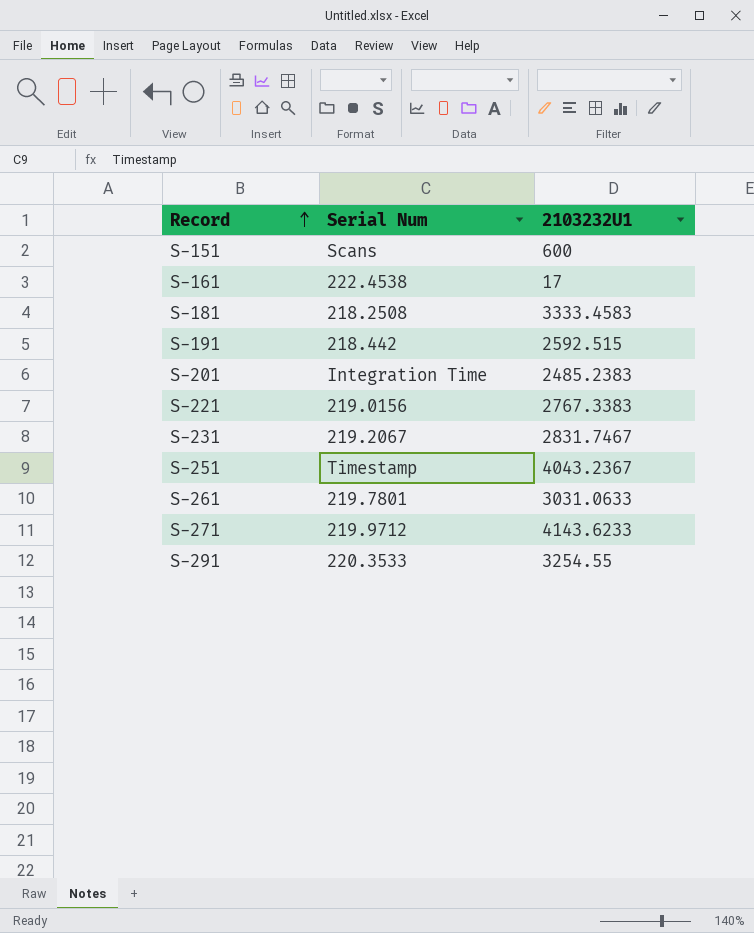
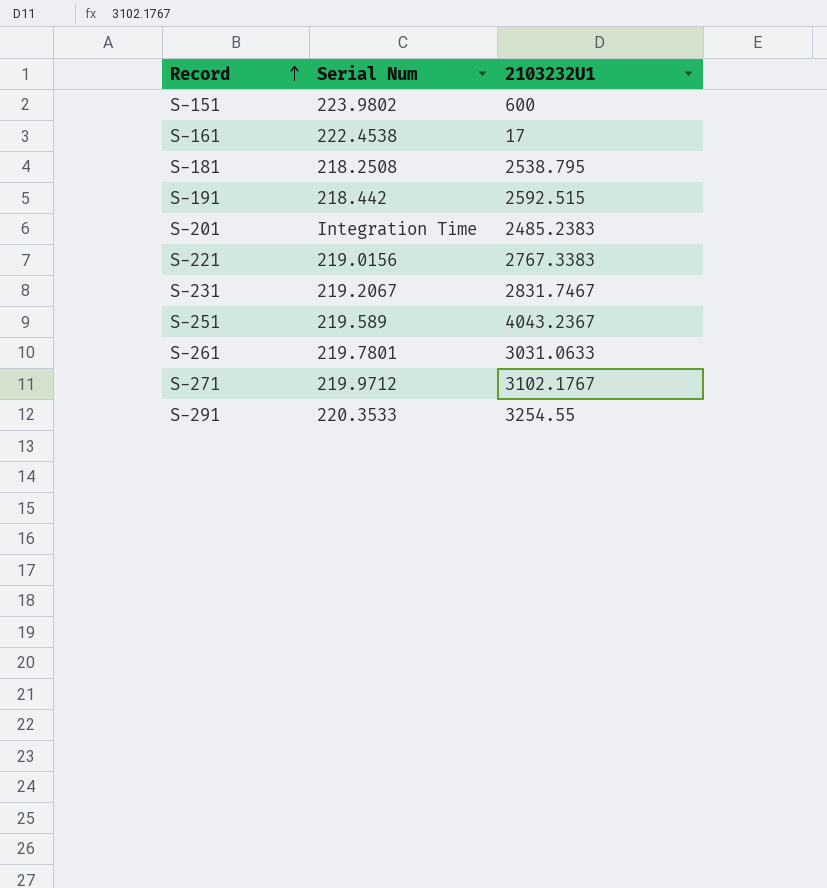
S-151 | Serial Num: Scans -> 223.9802
S-181 | 2103232U1: 3333.4583 -> 2538.795
S-251 | Serial Num: Timestamp -> 219.589
S-271 | 2103232U1: 4143.6233 -> 3102.1767

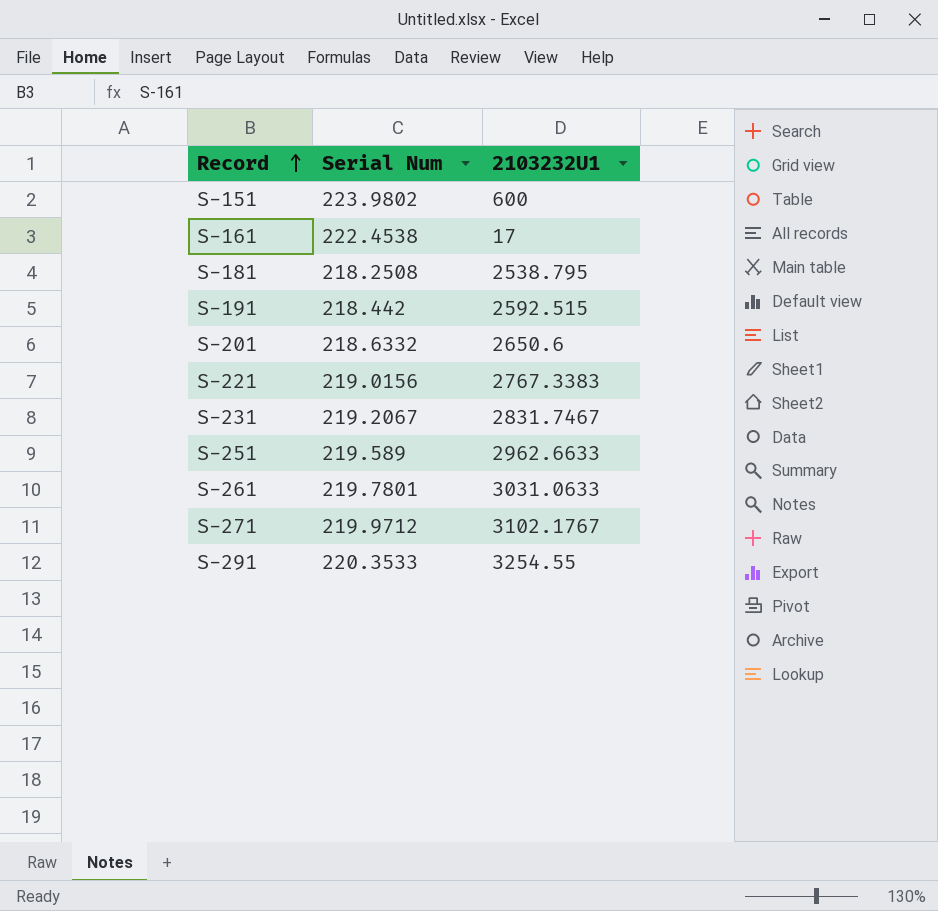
S-201 | Serial Num: Integration Time -> 218.6332
S-201 | 2103232U1: 2485.2383 -> 2650.6
S-251 | 2103232U1: 4043.2367 -> 2962.6633

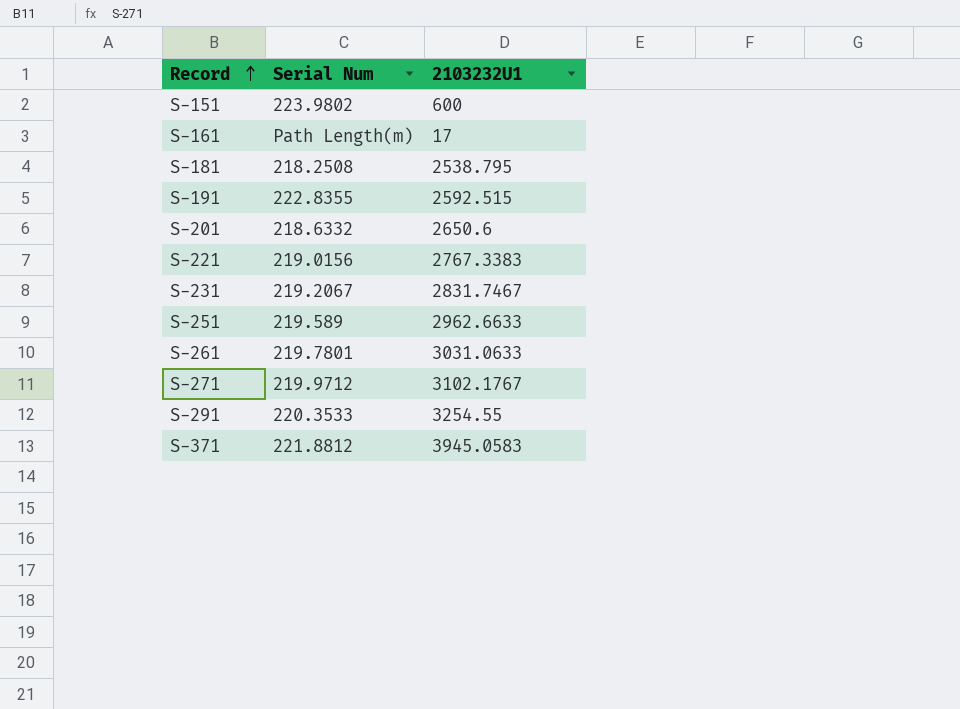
S-161 | Serial Num: 222.4538 -> Path Length(m)
S-191 | Serial Num: 218.442 -> 222.8355
row S-371: none -> 221.8812 | 3945.0583

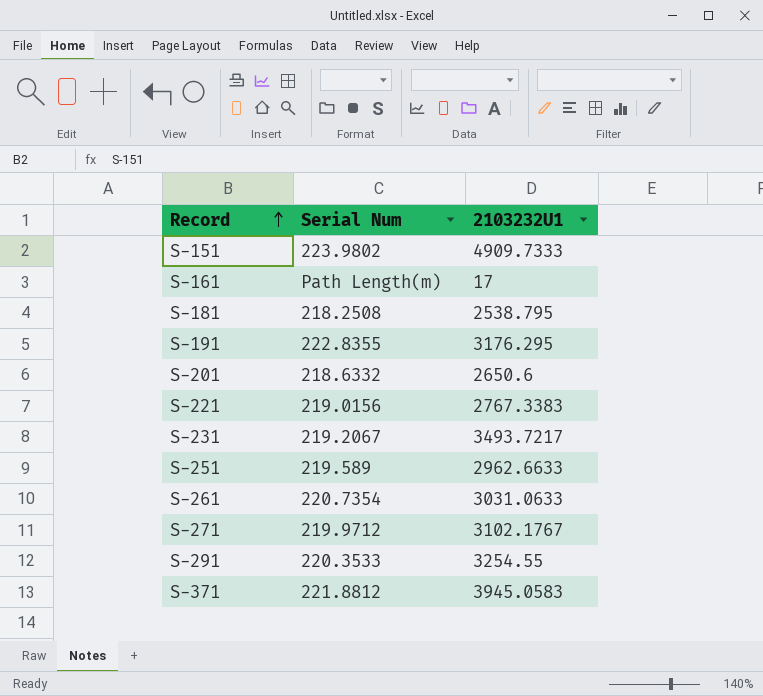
S-151 | 2103232U1: 600 -> 4909.7333
S-191 | 2103232U1: 2592.515 -> 3176.295
S-231 | 2103232U1: 2831.7467 -> 3493.7217
S-261 | Serial Num: 219.7801 -> 220.7354

